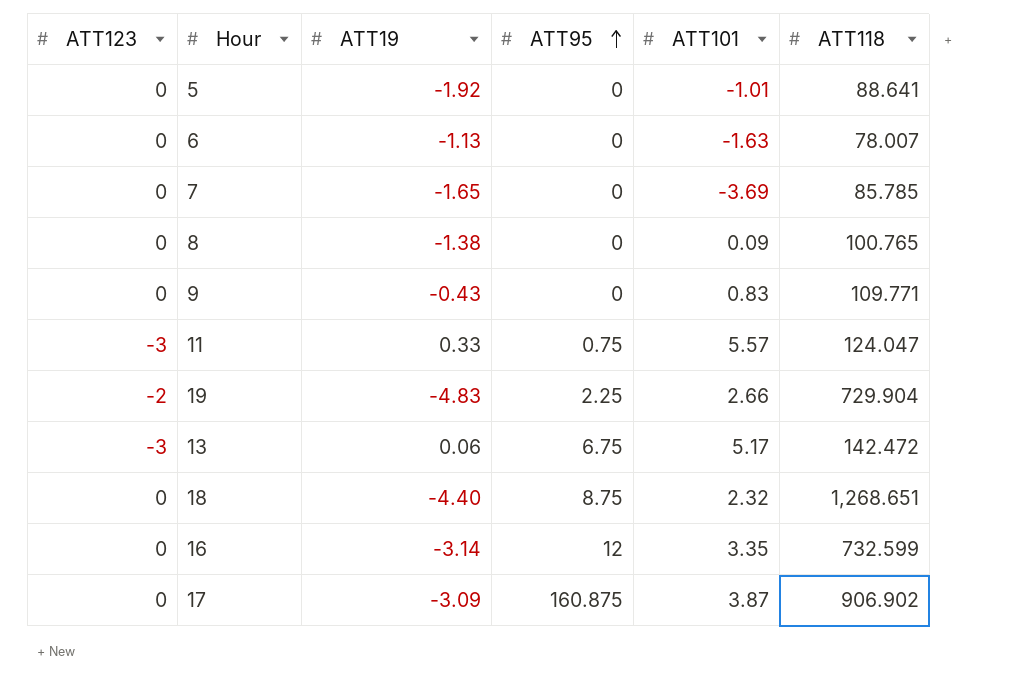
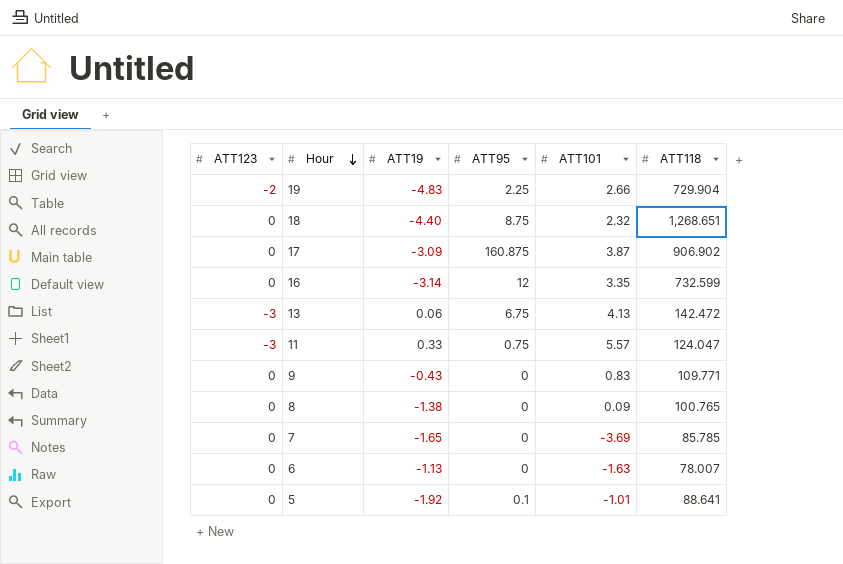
row order: ATT95 ascending -> Hour descending
13 | ATT101: 5.17 -> 4.13
5 | ATT95: 0 -> 0.1

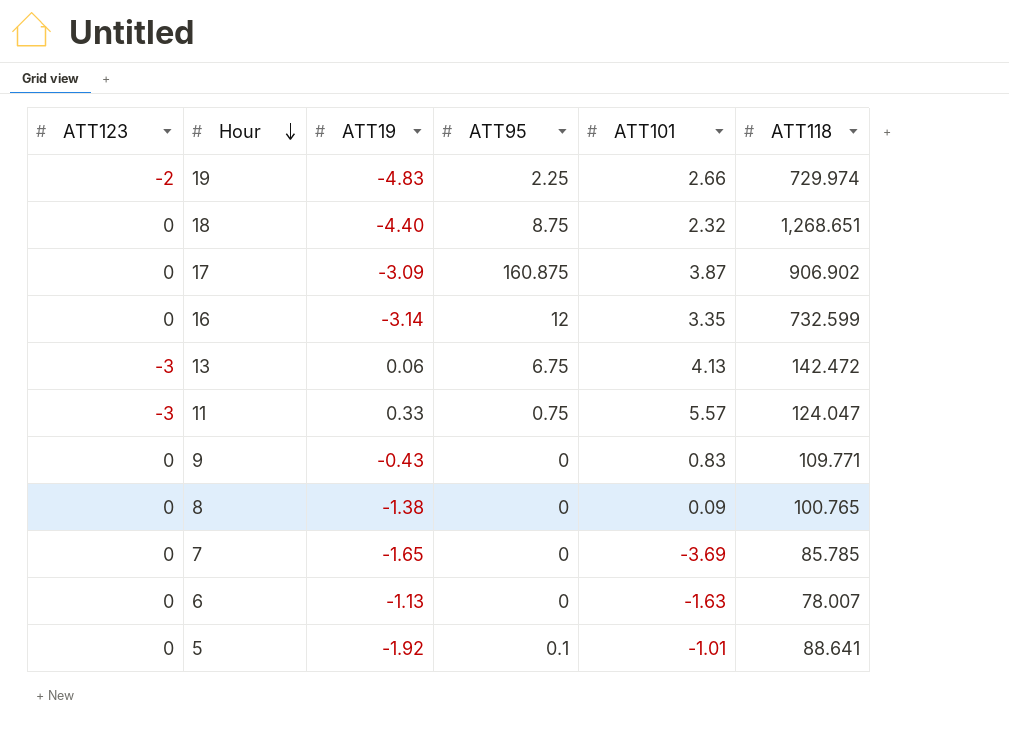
19 | ATT118: 729.904 -> 729.974

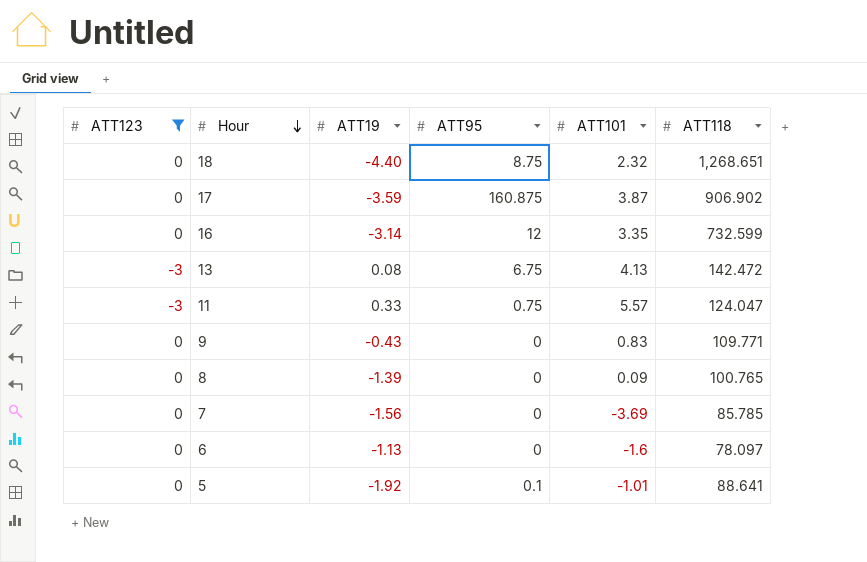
filter: none -> ATT123 != -2
17 | ATT19: -3.09 -> -3.59
13 | ATT19: 0.06 -> 0.08
8 | ATT19: -1.38 -> -1.39
7 | ATT19: -1.65 -> -1.56
6 | ATT101: -1.63 -> -1.6
6 | ATT118: 78.007 -> 78.097

